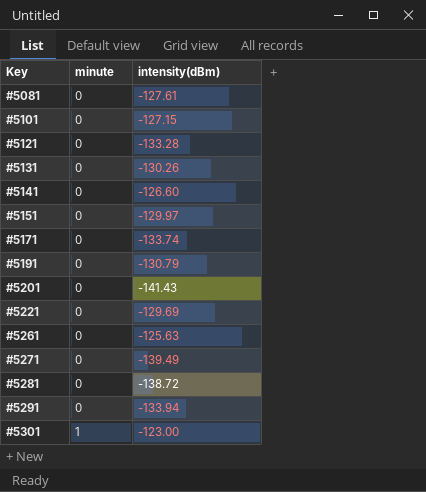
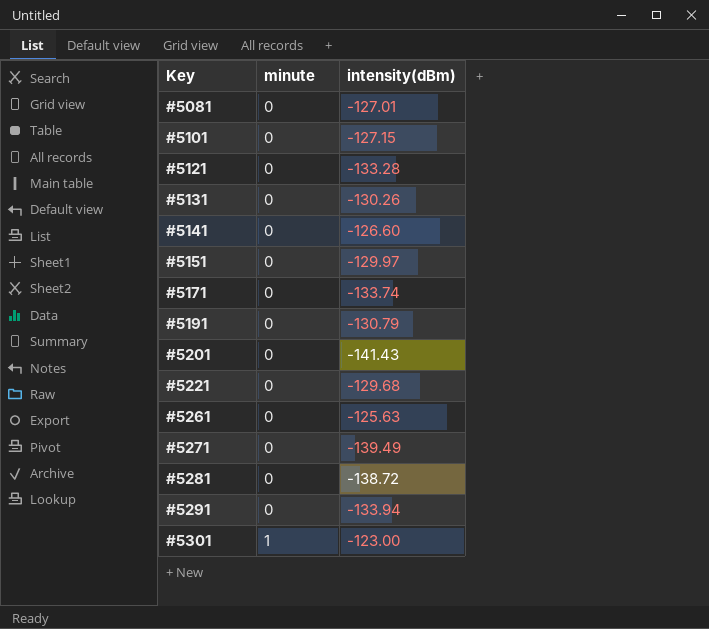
#5081 | intensity(dBm): -127.61 -> -127.01
#5221 | intensity(dBm): -129.69 -> -129.68

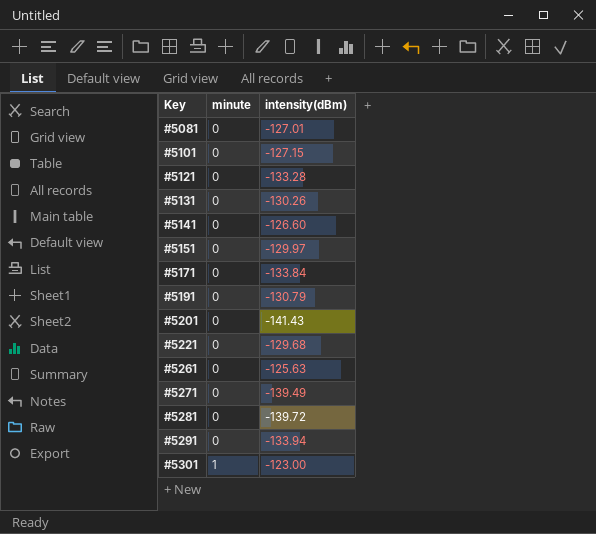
#5171 | intensity(dBm): -133.74 -> -133.84
#5281 | intensity(dBm): -138.72 -> -139.72

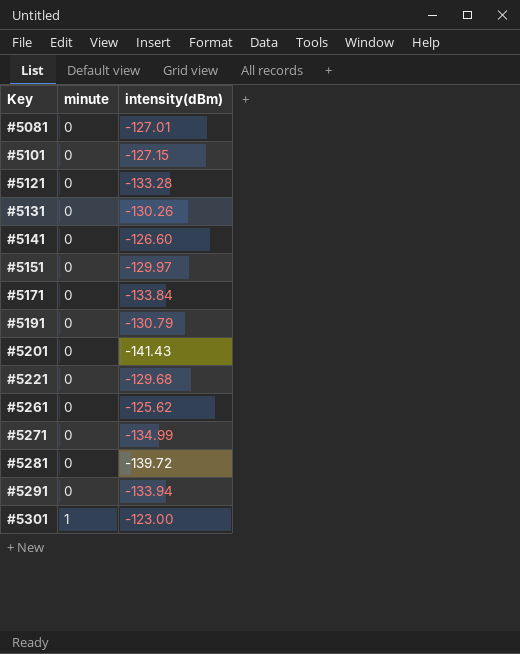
#5261 | intensity(dBm): -125.63 -> -125.62
#5271 | intensity(dBm): -139.49 -> -134.99

